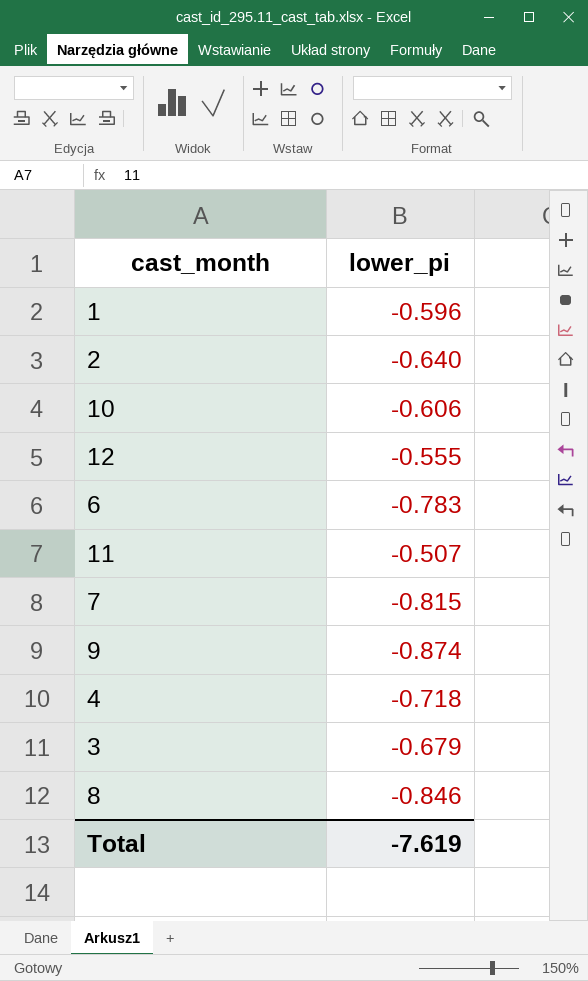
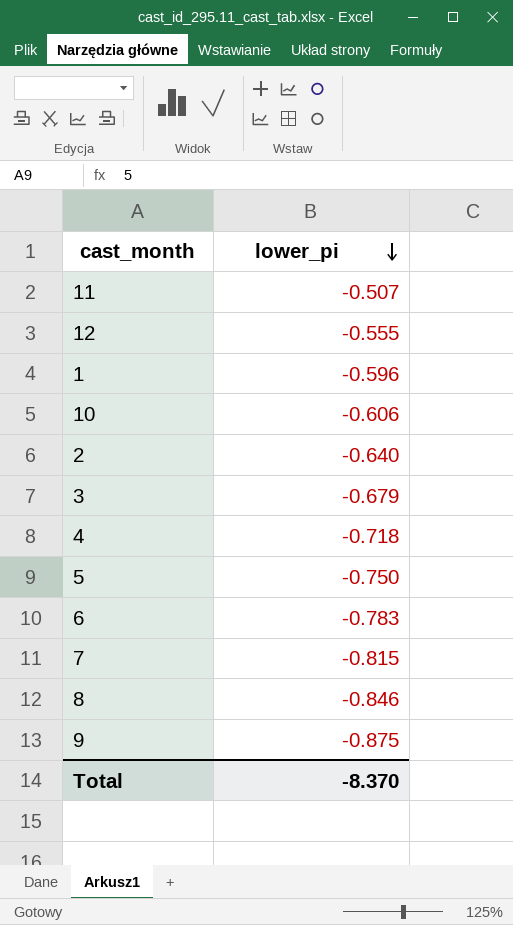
row order: none -> lower_pi descending
row 5: none -> -0.750
9 | lower_pi: -0.874 -> -0.875
Total | lower_pi: -7.619 -> -8.370

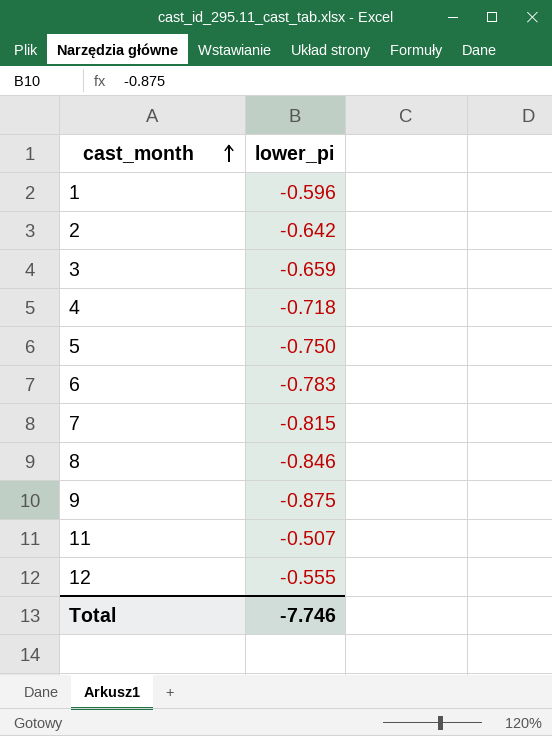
row order: lower_pi descending -> cast_month ascending
row 10: -0.606 -> none
2 | lower_pi: -0.640 -> -0.642
3 | lower_pi: -0.679 -> -0.659
Total | lower_pi: -8.370 -> -7.746

